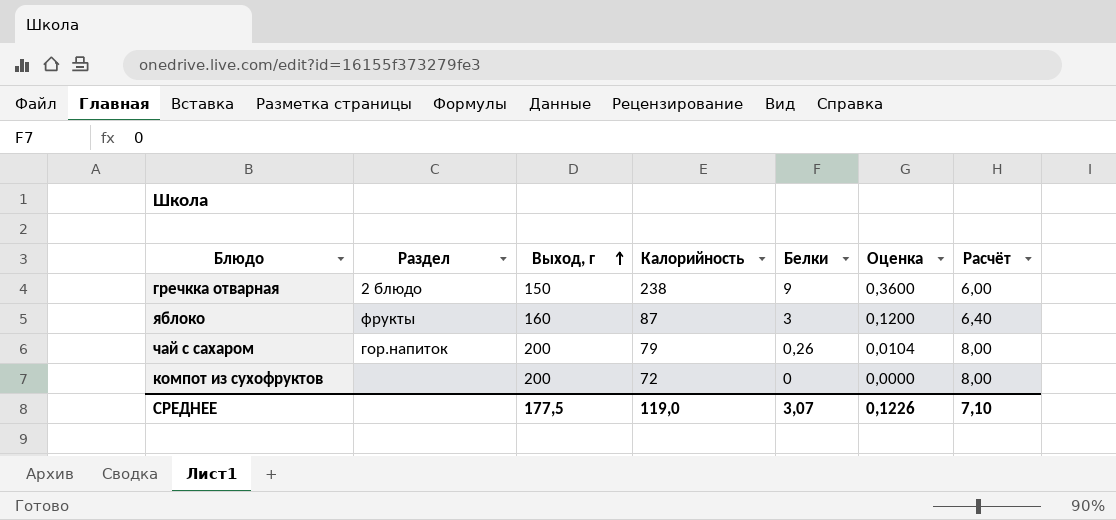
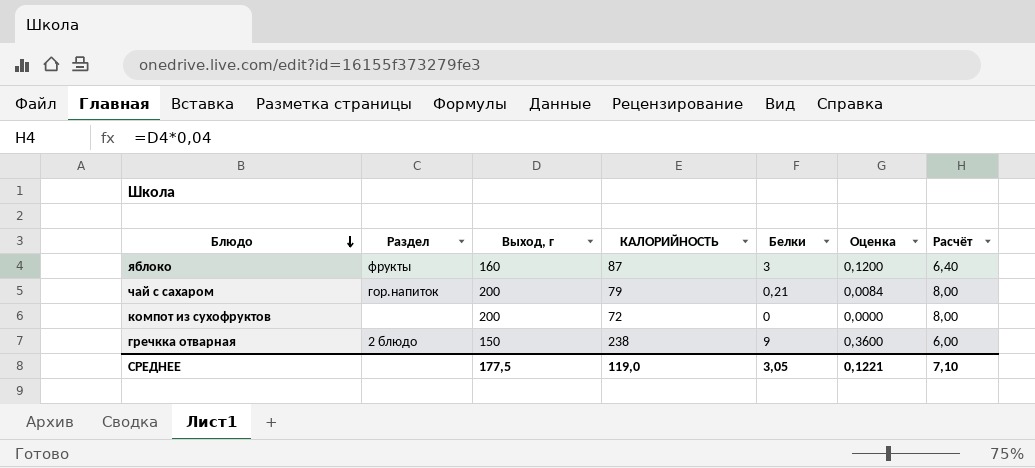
row order: Выход, г ascending -> Блюдо descending
column name: Калорийность -> КАЛОРИЙНОСТЬ
чай с сахаром | Белки: 0,26 -> 0,21
чай с сахаром | Оценка: 0,0104 -> 0,0084
СРЕДНЕЕ | Белки: 3,07 -> 3,05
СРЕДНЕЕ | Оценка: 0,1226 -> 0,1221

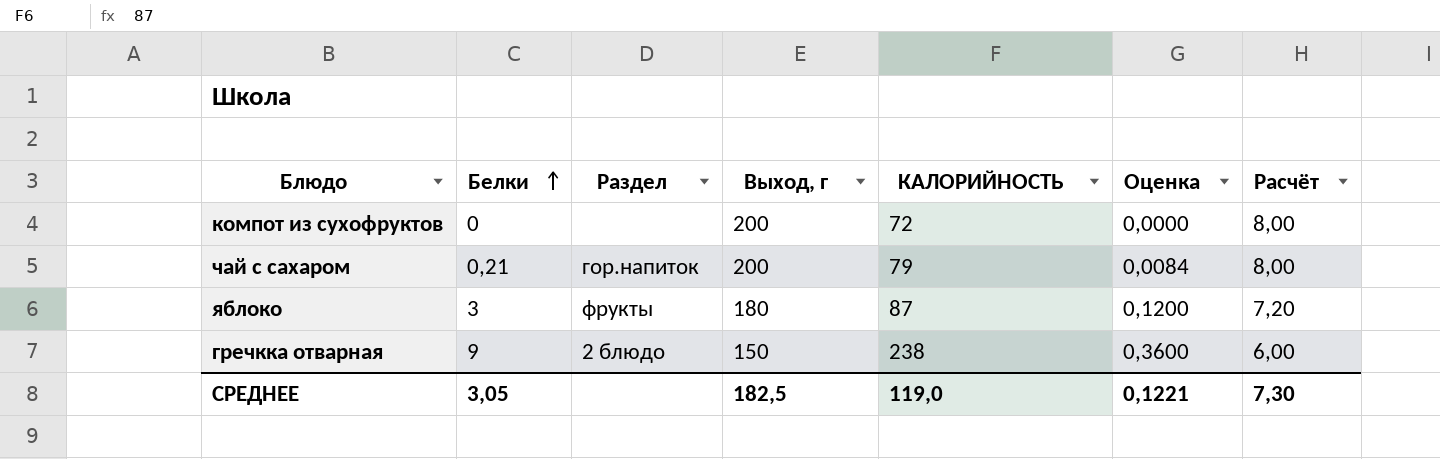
row order: Блюдо descending -> Белки ascending
column Белки | position: 5 -> 2
яблоко | Выход, г: 160 -> 180
яблоко | Расчёт: 6,40 -> 7,20
СРЕДНЕЕ | Выход, г: 177,5 -> 182,5
СРЕДНЕЕ | Расчёт: 7,10 -> 7,30

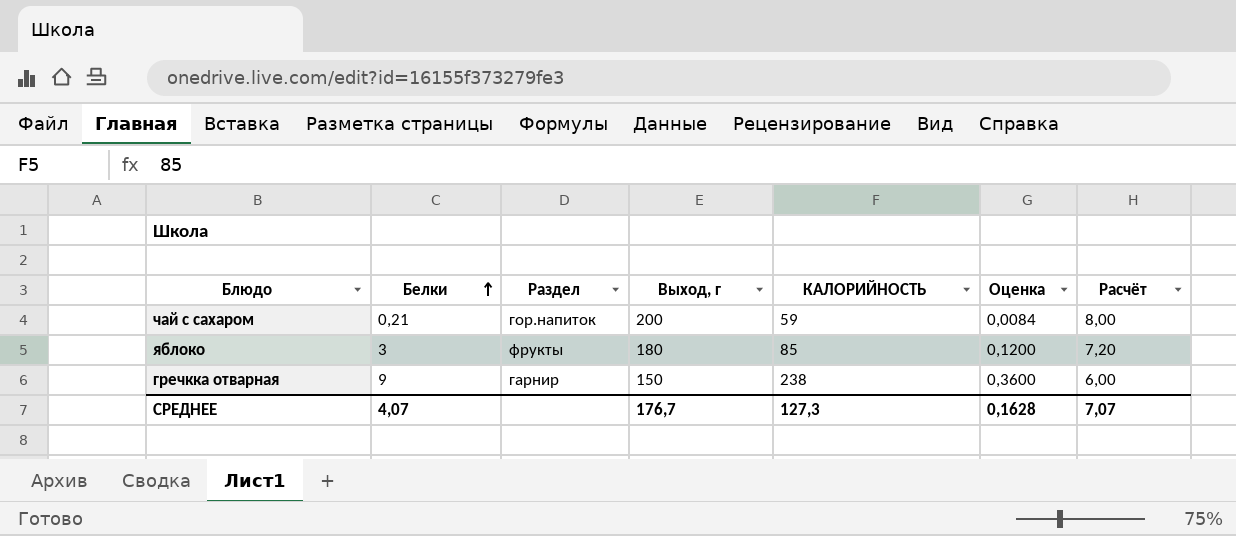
row компот из сухофруктов: 0 | none | 200 | 72 | 0,0000 | 8,00 -> none
чай с сахаром | КАЛОРИЙНОСТЬ: 79 -> 59
яблоко | КАЛОРИЙНОСТЬ: 87 -> 85
гречкка отварная | Раздел: 2 блюдо -> гарнир
СРЕДНЕЕ | Белки: 3,05 -> 4,07
СРЕДНЕЕ | Выход, г: 182,5 -> 176,7
СРЕДНЕЕ | КАЛОРИЙНОСТЬ: 119,0 -> 127,3
СРЕДНЕЕ | Оценка: 0,1221 -> 0,1628
СРЕДНЕЕ | Расчёт: 7,30 -> 7,07

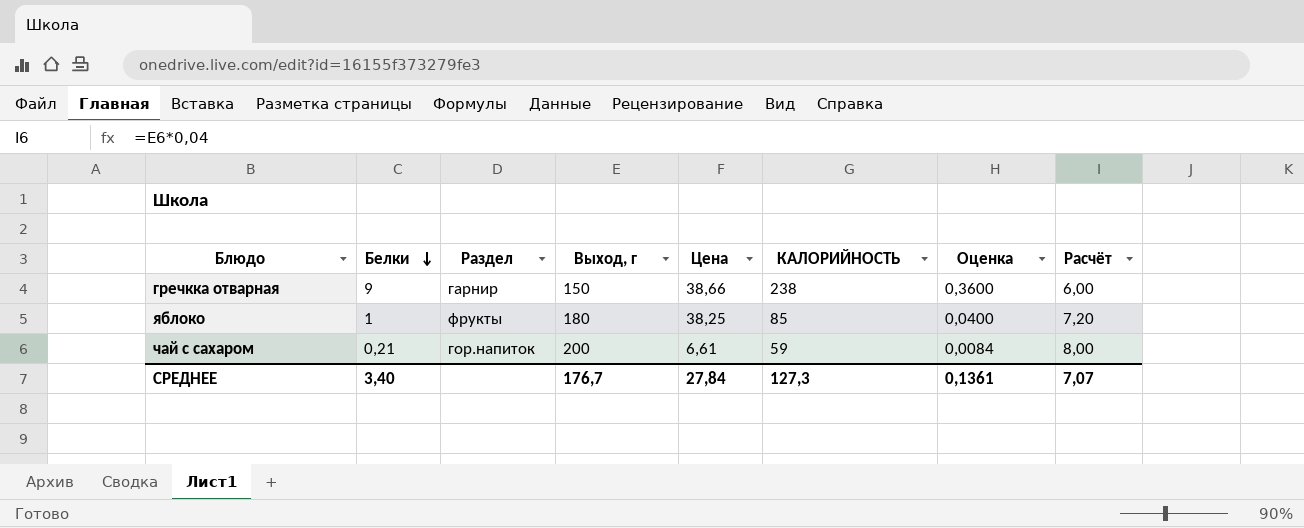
row order: Белки ascending -> Белки descending
column Цена | position: none -> 5
яблоко | Белки: 3 -> 1
яблоко | Оценка: 0,1200 -> 0,0400
СРЕДНЕЕ | Белки: 4,07 -> 3,40
СРЕДНЕЕ | Оценка: 0,1628 -> 0,1361

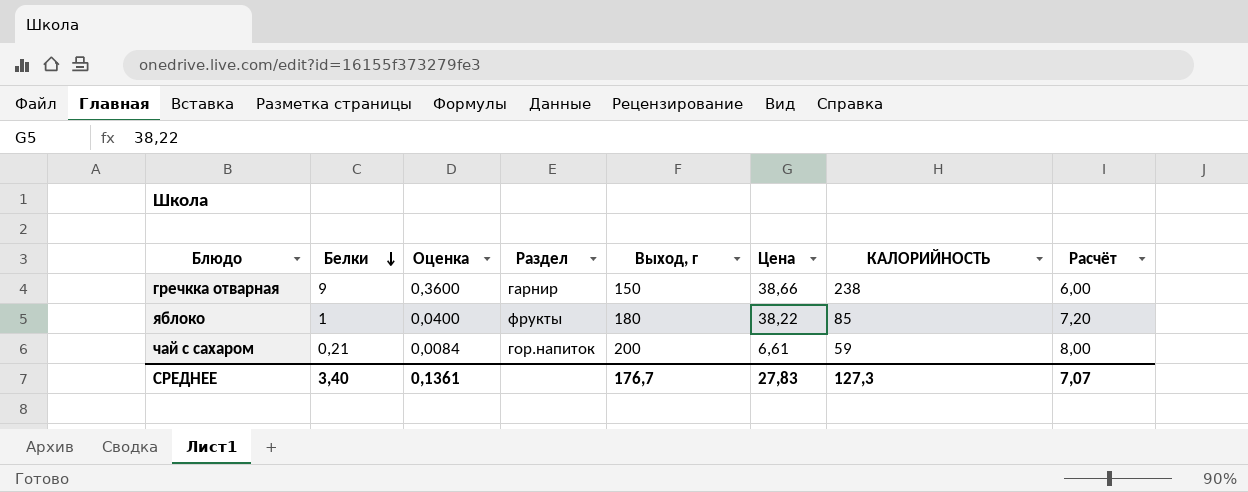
column Оценка | position: 7 -> 3
яблоко | Цена: 38,25 -> 38,22
СРЕДНЕЕ | Цена: 27,84 -> 27,83

